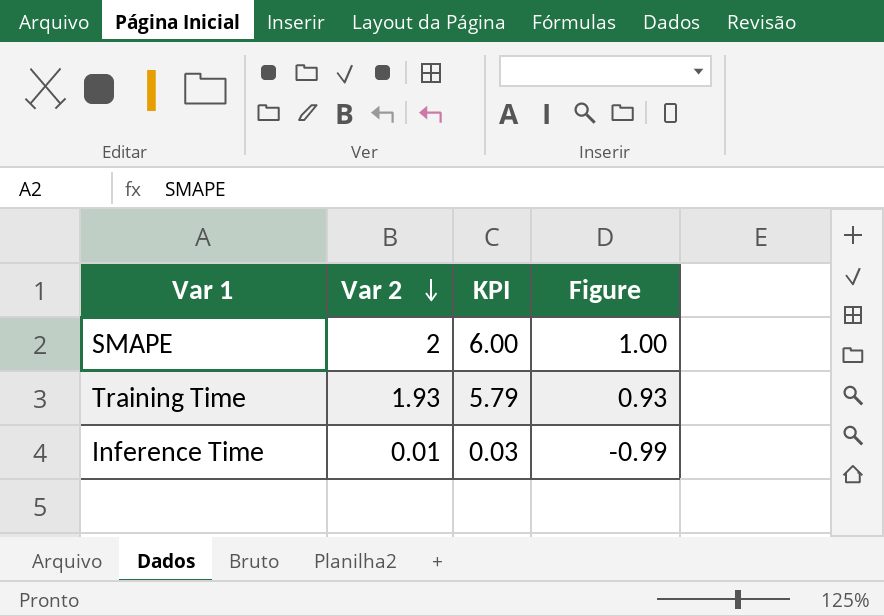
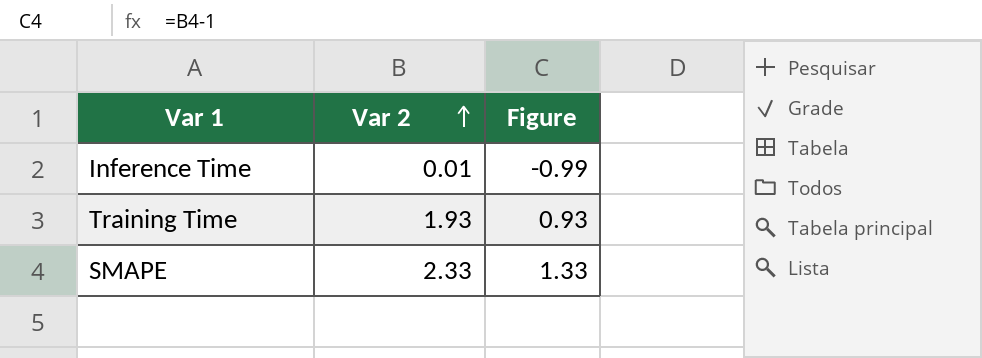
row order: Var 2 descending -> Var 2 ascending
column KPI | formula: [Var 2] * 3 -> none
SMAPE | Var 2: 2 -> 2.33
SMAPE | Figure: 1.00 -> 1.33

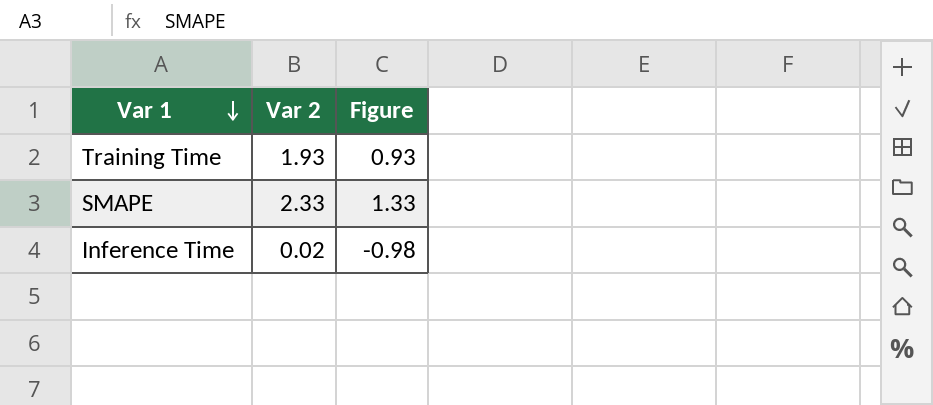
row order: Var 2 ascending -> Var 1 descending
Inference Time | Var 2: 0.01 -> 0.02
Inference Time | Figure: -0.99 -> -0.98

